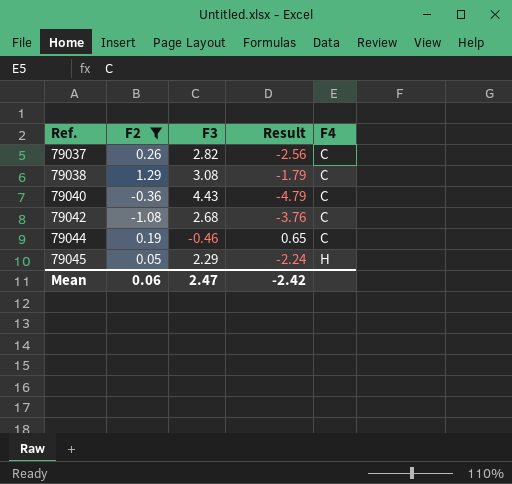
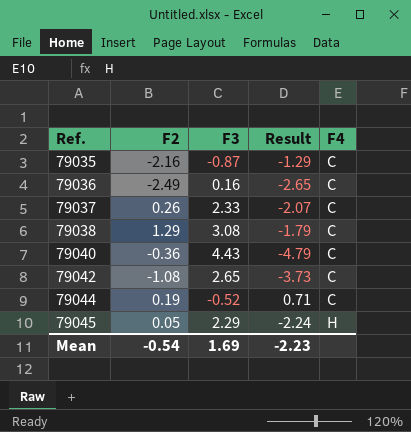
filter: F2 >= -1.08 -> none
79037 | F3: 2.82 -> 2.33
79037 | Result: -2.56 -> -2.07
79042 | F3: 2.68 -> 2.65
79042 | Result: -3.76 -> -3.73
79044 | F3: -0.46 -> -0.52
79044 | Result: 0.65 -> 0.71
Mean | F2: 0.06 -> -0.54
Mean | F3: 2.47 -> 1.69
Mean | Result: -2.42 -> -2.23

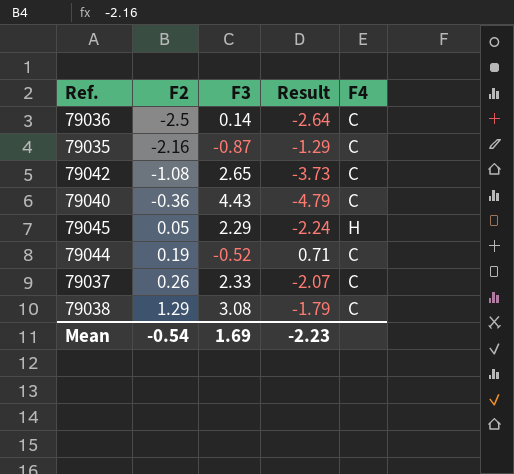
row order: Ref. ascending -> F2 ascending
79036 | F2: -2.49 -> -2.5
79036 | F3: 0.16 -> 0.14
79036 | Result: -2.65 -> -2.64

